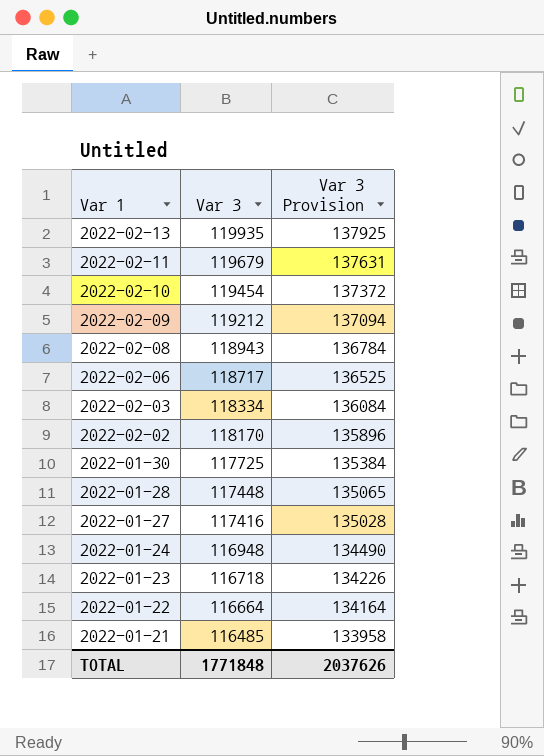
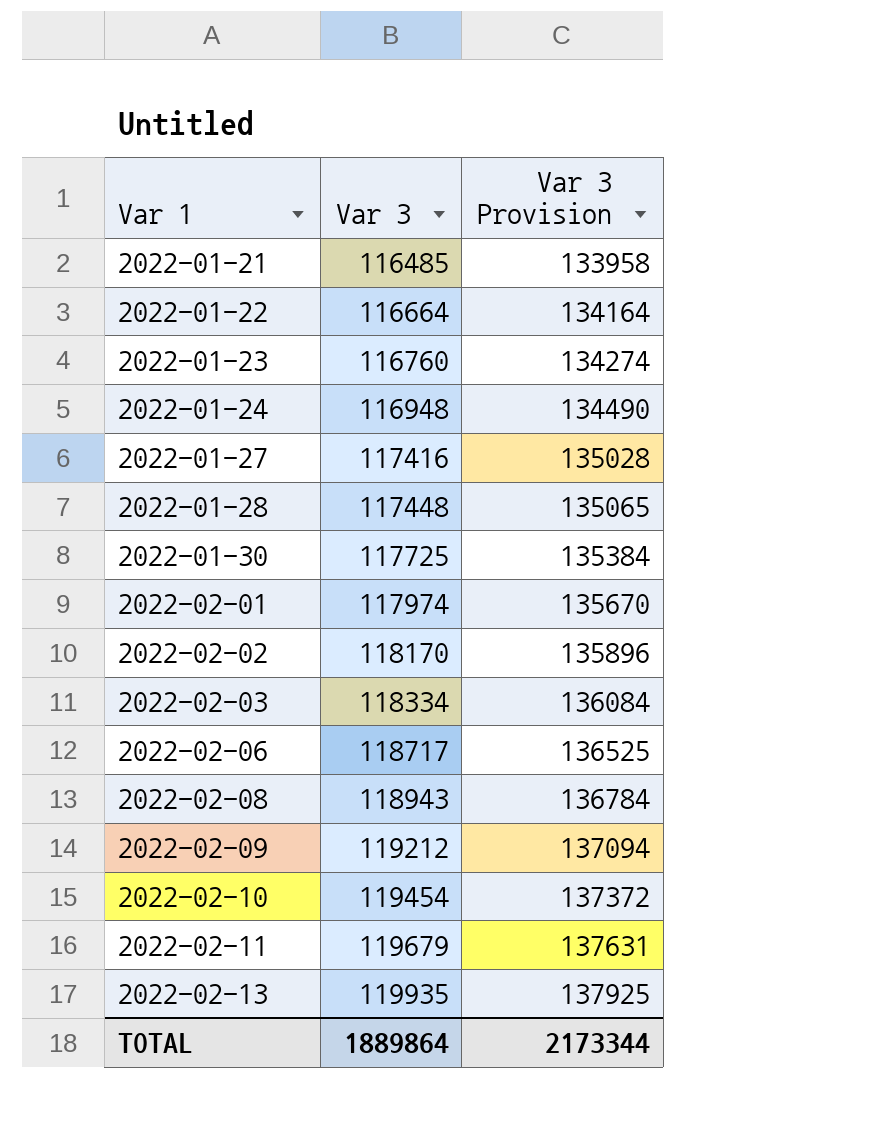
row order: Var 1 descending -> Var 1 ascending
2022-01-23 | Var 3: 116718 -> 116760
2022-01-23 | Var 3 Provision: 134226 -> 134274
row 2022-02-01: none -> 117974 | 135670
TOTAL | Var 3: 1771848 -> 1889864
TOTAL | Var 3 Provision: 2037626 -> 2173344

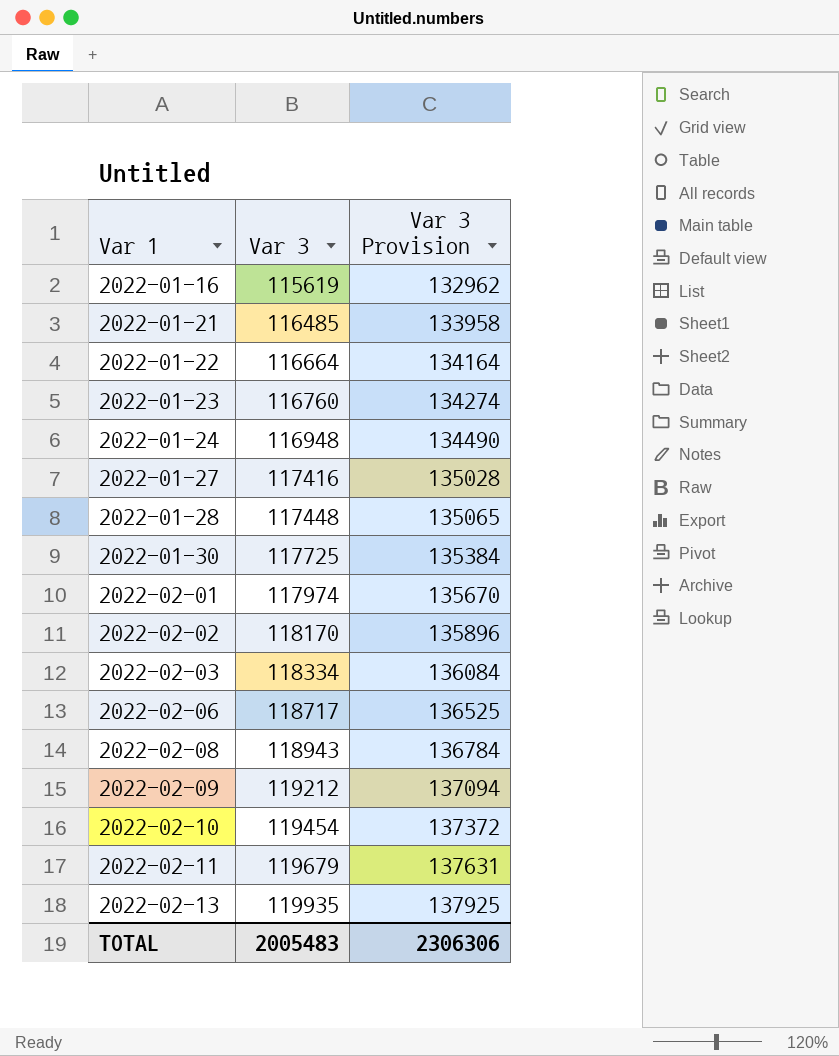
row 2022-01-16: none -> 115619 | 132962
TOTAL | Var 3: 1889864 -> 2005483
TOTAL | Var 3 Provision: 2173344 -> 2306306

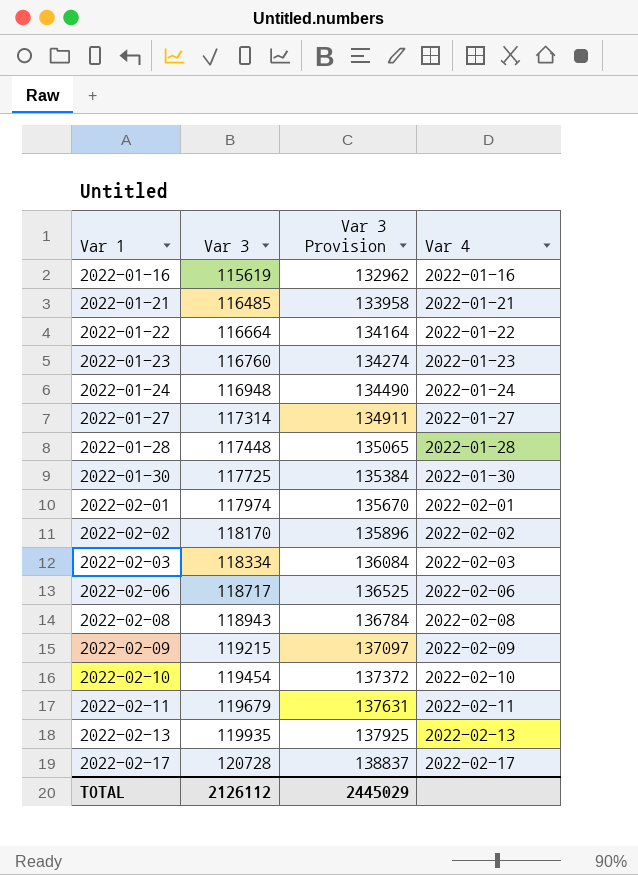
column Var 4 | position: none -> 4
2022-01-27 | Var 3: 117416 -> 117314
2022-01-27 | Var 3 Provision: 135028 -> 134911
2022-02-09 | Var 3: 119212 -> 119215
2022-02-09 | Var 3 Provision: 137094 -> 137097
row 2022-02-17: none -> 120728 | 138837 | 2022-02-17
TOTAL | Var 3: 2005483 -> 2126112
TOTAL | Var 3 Provision: 2306306 -> 2445029

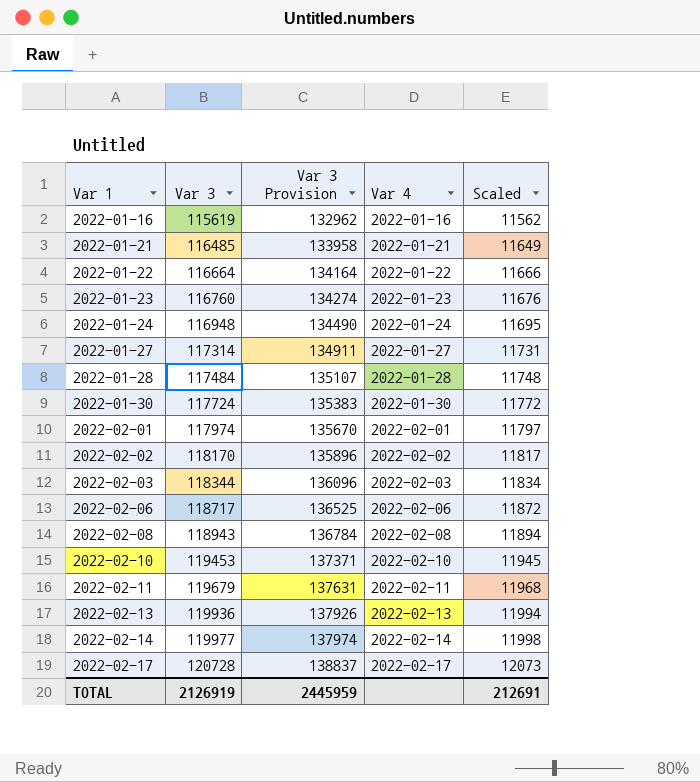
column Scaled | formula: none -> [Var 3] * 0.1
row 2022-02-09: 119215 | 137097 | 2022-02-09 -> none
2022-01-28 | Var 3: 117448 -> 117484
2022-01-28 | Var 3 Provision: 135065 -> 135107
2022-01-30 | Var 3: 117725 -> 117724
2022-01-30 | Var 3 Provision: 135384 -> 135383
2022-02-03 | Var 3: 118334 -> 118344
2022-02-03 | Var 3 Provision: 136084 -> 136096
2022-02-10 | Var 3: 119454 -> 119453
2022-02-10 | Var 3 Provision: 137372 -> 137371
2022-02-13 | Var 3: 119935 -> 119936
2022-02-13 | Var 3 Provision: 137925 -> 137926
row 2022-02-14: none -> 119977 | 137974 | 2022-02-14 | 11998
TOTAL | Var 3: 2126112 -> 2126919
TOTAL | Var 3 Provision: 2445029 -> 2445959

